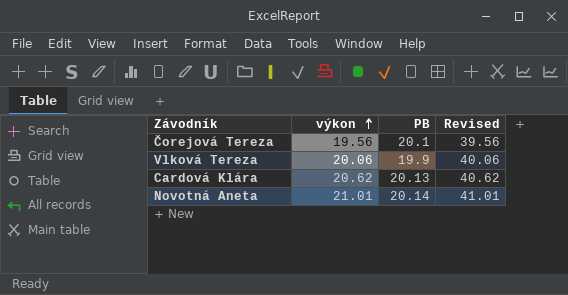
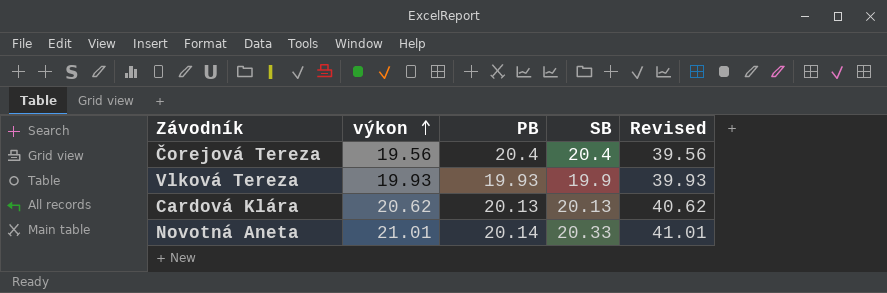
column SB | position: none -> 4
Čorejová Tereza | PB: 20.1 -> 20.4
Vlková Tereza | výkon: 20.06 -> 19.93
Vlková Tereza | PB: 19.9 -> 19.93
Vlková Tereza | Revised: 40.06 -> 39.93

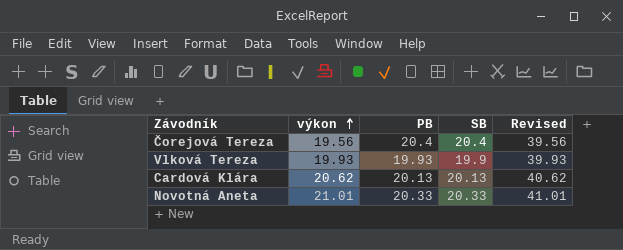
Novotná Aneta | PB: 20.14 -> 20.33

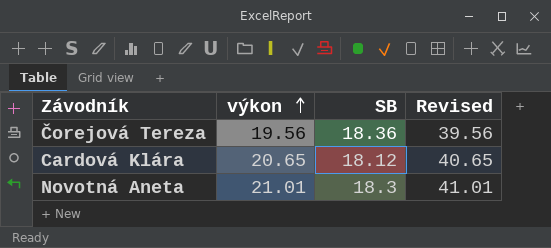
column PB | position: 3 -> none
row Vlková Tereza: 19.93 | 19.93 | 19.9 | 39.93 -> none
Čorejová Tereza | SB: 20.4 -> 18.36
Cardová Klára | výkon: 20.62 -> 20.65
Cardová Klára | SB: 20.13 -> 18.12
Cardová Klára | Revised: 40.62 -> 40.65
Novotná Aneta | SB: 20.33 -> 18.3

